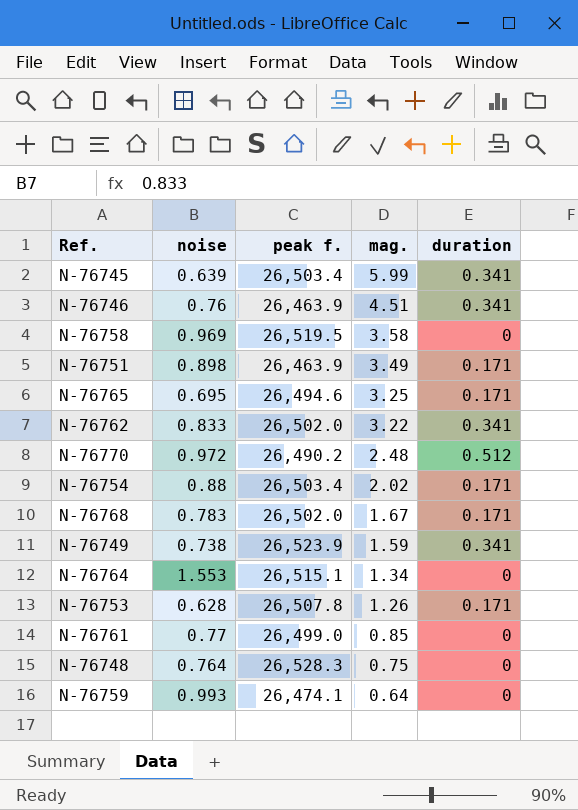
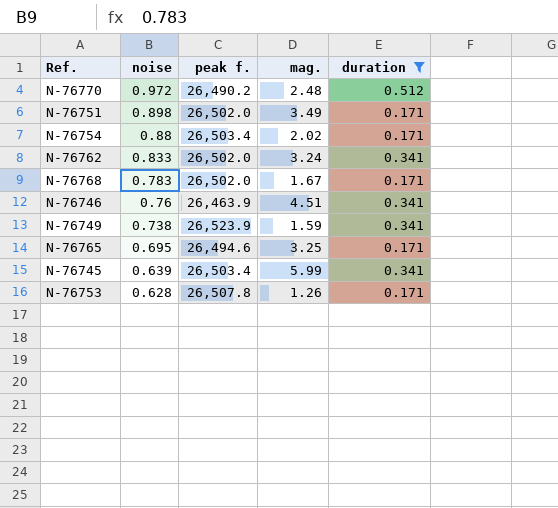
filter: none -> duration != 0
row order: mag. descending -> noise descending
N-76751 | peak f.: 26,463.9 -> 26,502.0
N-76762 | mag.: 3.22 -> 3.24

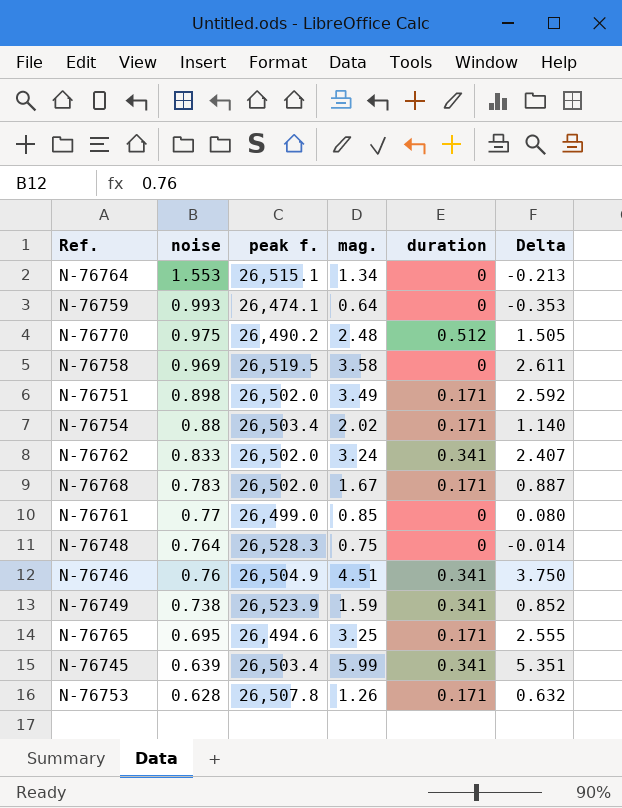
filter: duration != 0 -> none
column Delta | formula: none -> [mag.] - [noise]
N-76770 | noise: 0.972 -> 0.975
N-76746 | peak f.: 26,463.9 -> 26,504.9

